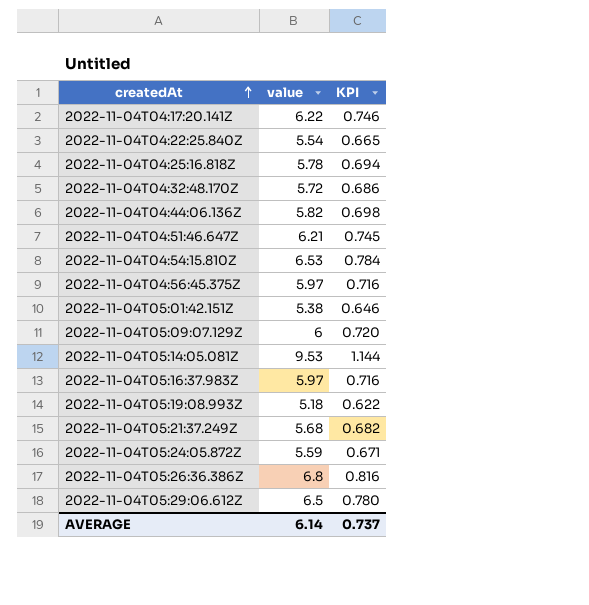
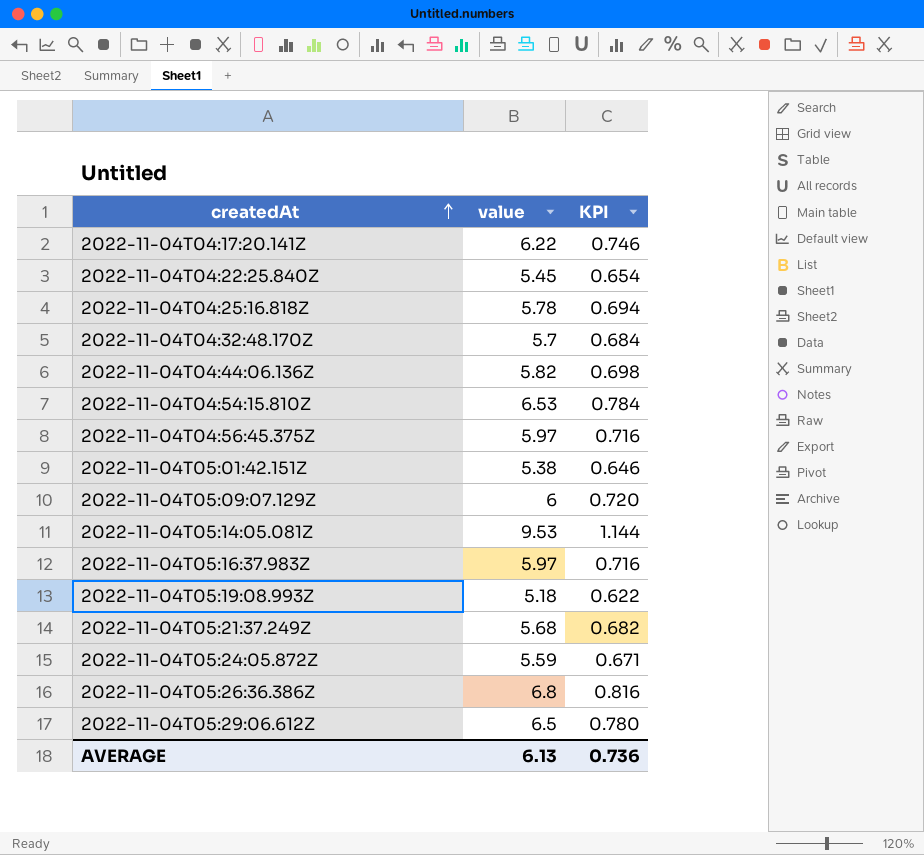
row 2022-11-04T04:51:46.647Z: 6.21 | 0.745 -> none
2022-11-04T04:22:25.840Z | value: 5.54 -> 5.45
2022-11-04T04:22:25.840Z | KPI: 0.665 -> 0.654
2022-11-04T04:32:48.170Z | value: 5.72 -> 5.7
2022-11-04T04:32:48.170Z | KPI: 0.686 -> 0.684
AVERAGE | value: 6.14 -> 6.13
AVERAGE | KPI: 0.737 -> 0.736

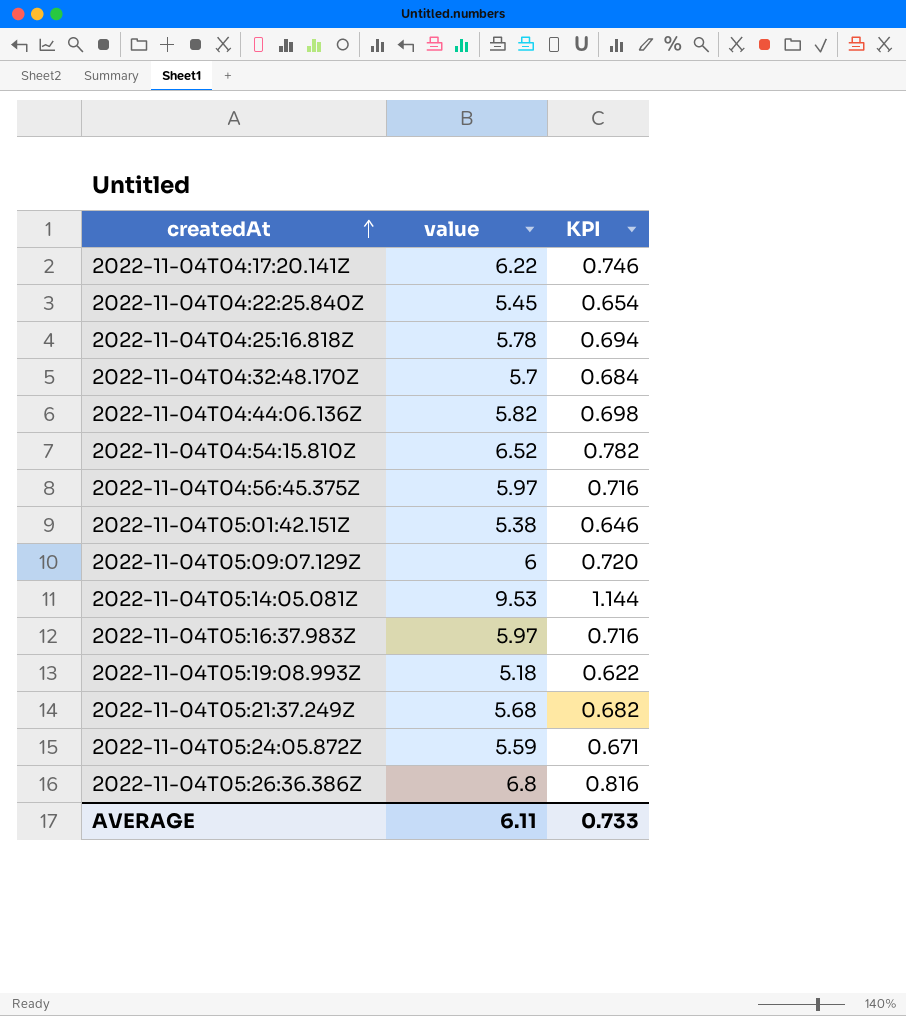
row 2022-11-04T05:29:06.612Z: 6.5 | 0.780 -> none
2022-11-04T04:54:15.810Z | value: 6.53 -> 6.52
2022-11-04T04:54:15.810Z | KPI: 0.784 -> 0.782
AVERAGE | value: 6.13 -> 6.11
AVERAGE | KPI: 0.736 -> 0.733

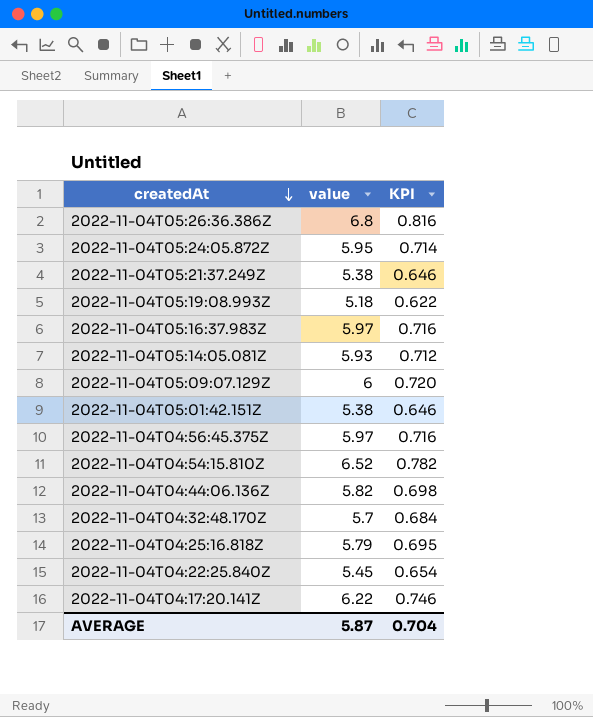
row order: createdAt ascending -> createdAt descending
2022-11-04T05:24:05.872Z | value: 5.59 -> 5.95
2022-11-04T05:24:05.872Z | KPI: 0.671 -> 0.714
2022-11-04T05:21:37.249Z | value: 5.68 -> 5.38
2022-11-04T05:21:37.249Z | KPI: 0.682 -> 0.646
2022-11-04T05:14:05.081Z | value: 9.53 -> 5.93
2022-11-04T05:14:05.081Z | KPI: 1.144 -> 0.712
2022-11-04T04:25:16.818Z | value: 5.78 -> 5.79
2022-11-04T04:25:16.818Z | KPI: 0.694 -> 0.695
AVERAGE | value: 6.11 -> 5.87
AVERAGE | KPI: 0.733 -> 0.704

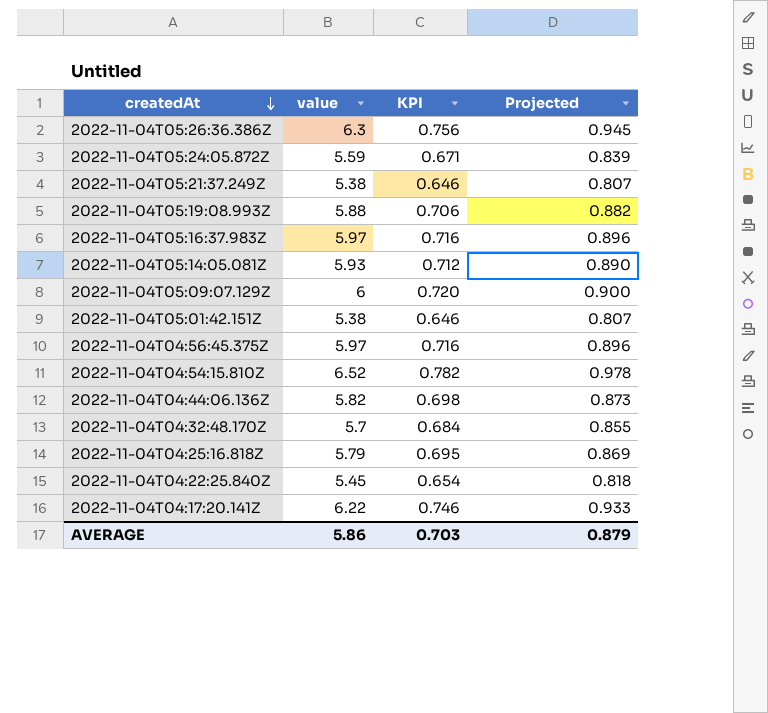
column Projected | formula: none -> [value] * 0.15
2022-11-04T05:26:36.386Z | value: 6.8 -> 6.3
2022-11-04T05:26:36.386Z | KPI: 0.816 -> 0.756
2022-11-04T05:24:05.872Z | value: 5.95 -> 5.59
2022-11-04T05:24:05.872Z | KPI: 0.714 -> 0.671
2022-11-04T05:19:08.993Z | value: 5.18 -> 5.88
2022-11-04T05:19:08.993Z | KPI: 0.622 -> 0.706
AVERAGE | value: 5.87 -> 5.86
AVERAGE | KPI: 0.704 -> 0.703

